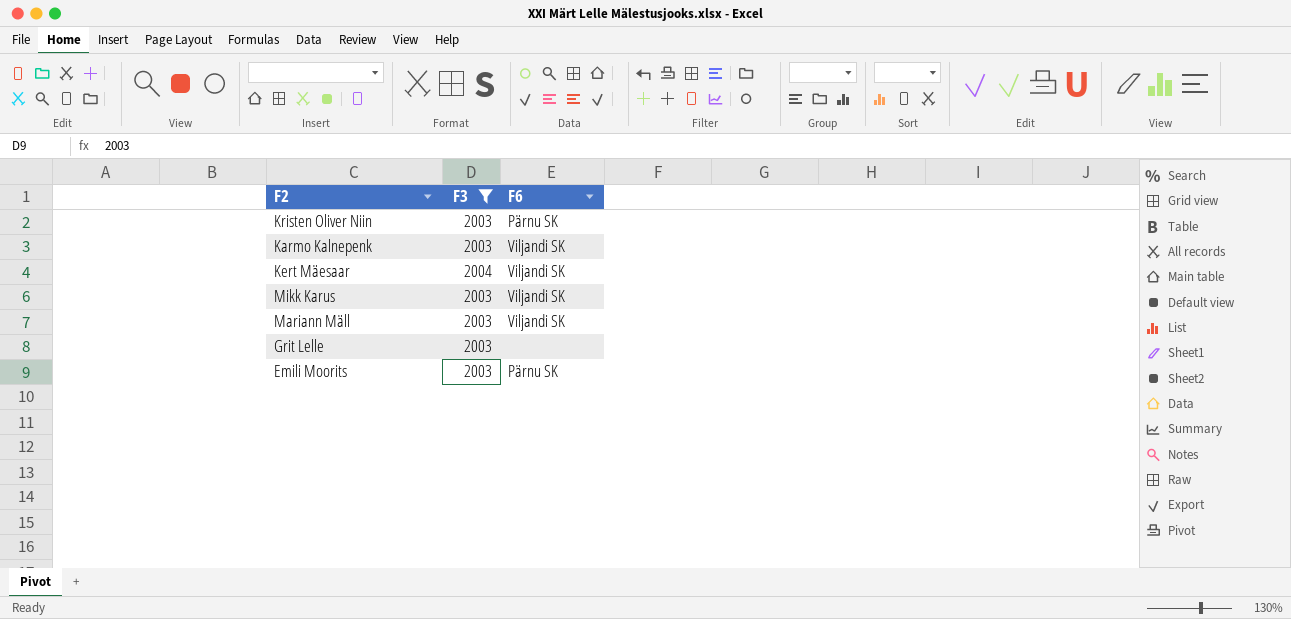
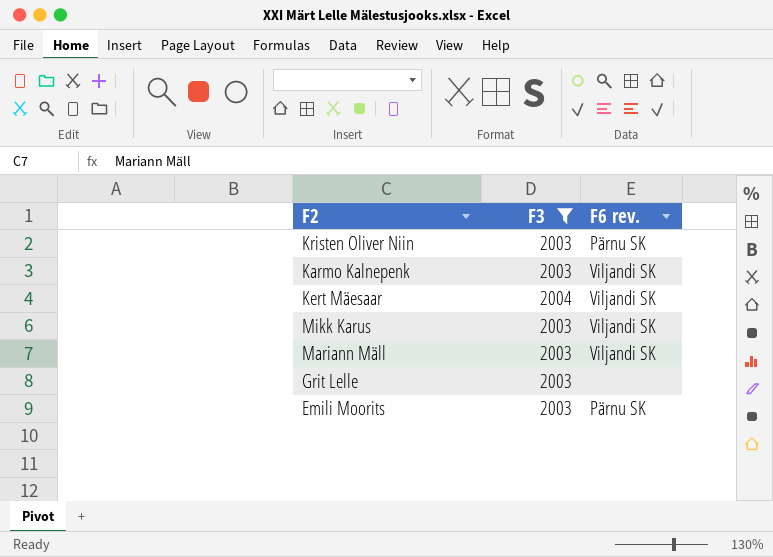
column name: F6 -> F6 rev.

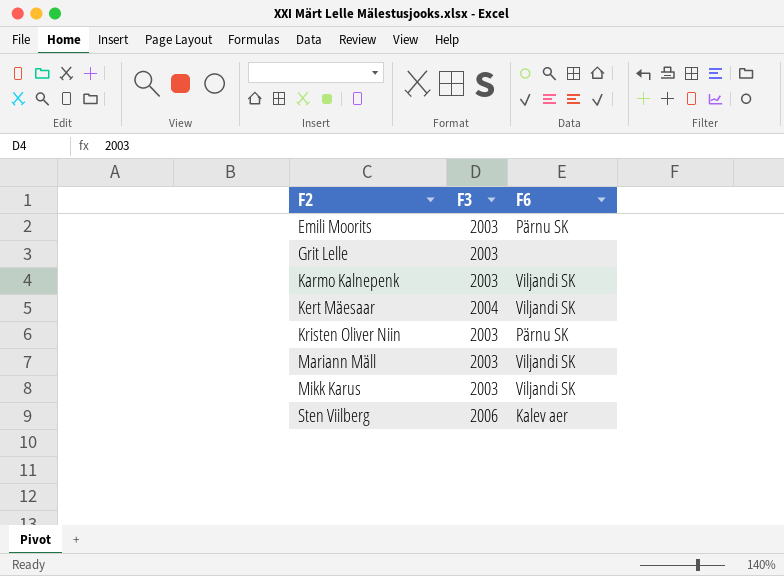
filter: F3 != 2006 -> none
row order: none -> F2 ascending
column name: F6 rev. -> F6

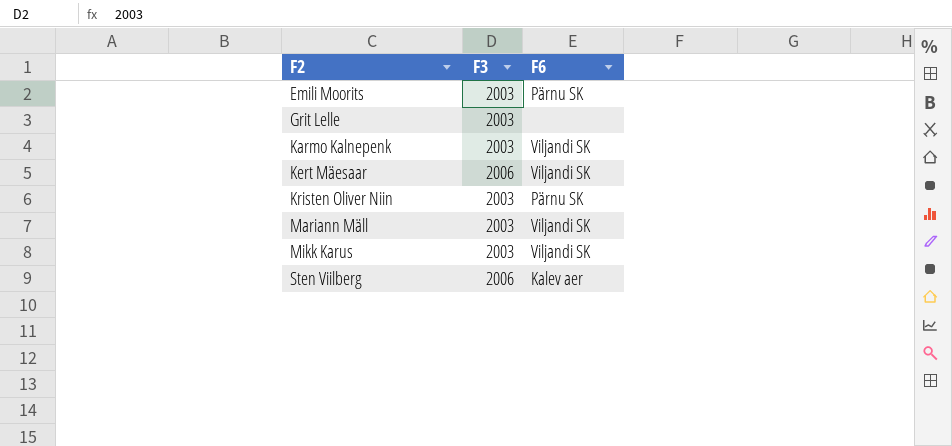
Kert Mäesaar | F3: 2004 -> 2006

